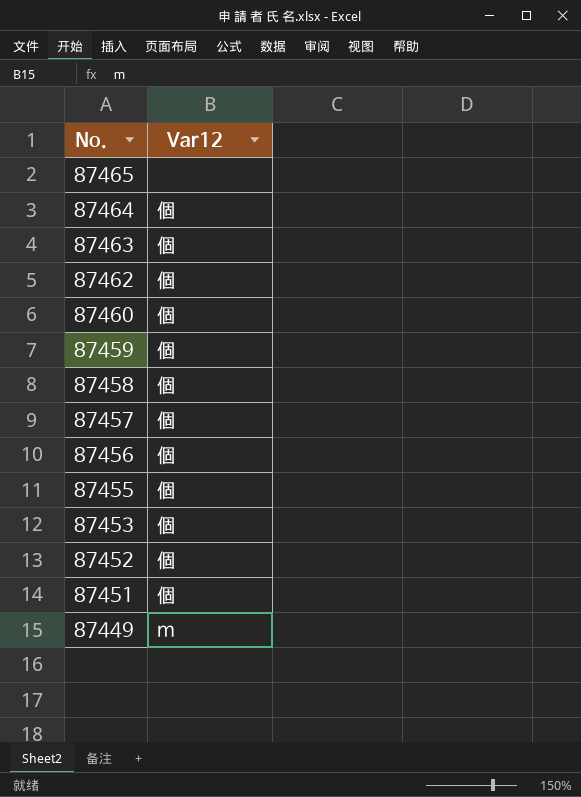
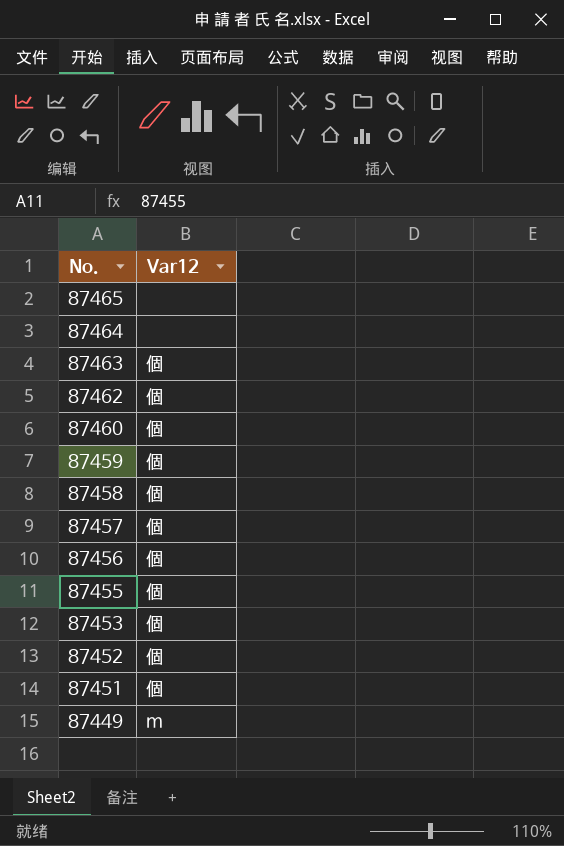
87464 | Var12: 個 -> none

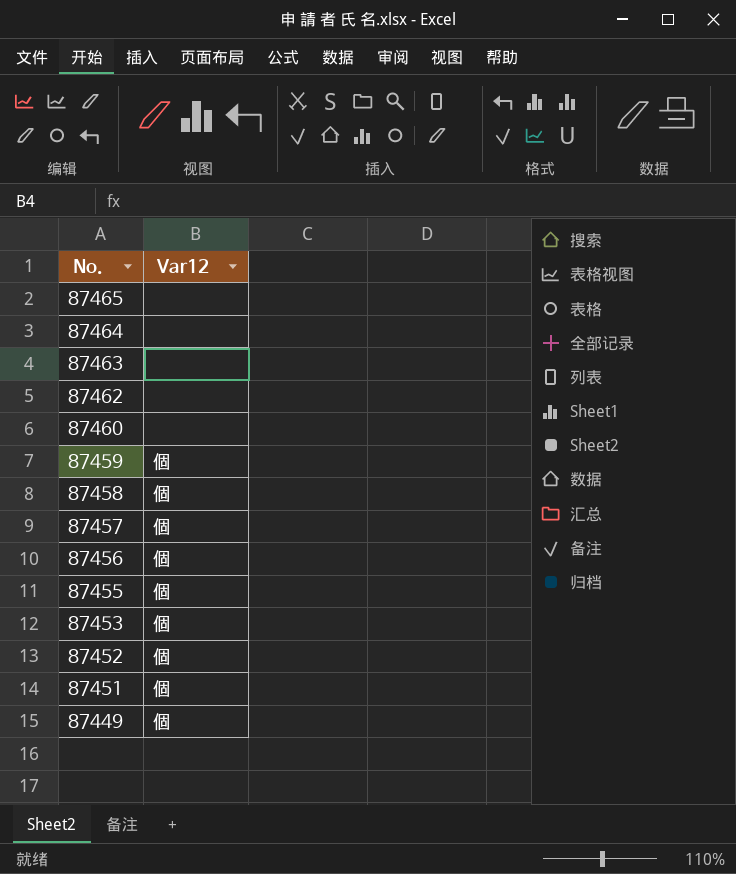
87463 | Var12: 個 -> none
87462 | Var12: 個 -> none
87460 | Var12: 個 -> none
87449 | Var12: ｍ -> 個

